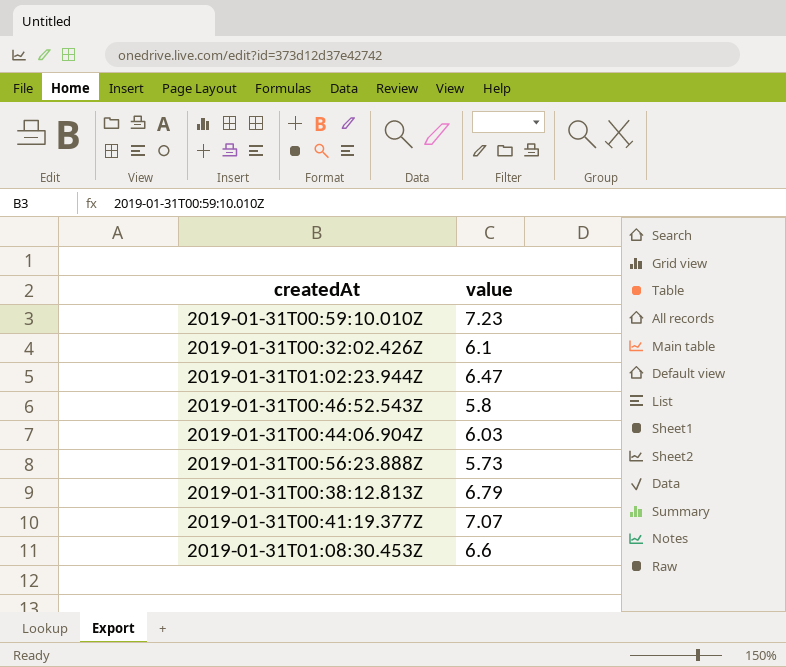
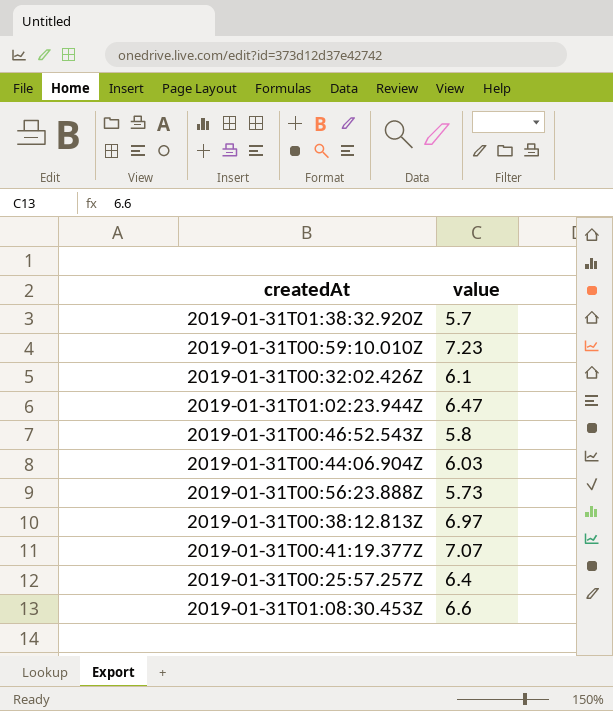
row 2019-01-31T01:38:32.920Z: none -> 5.7
2019-01-31T00:38:12.813Z | value: 6.79 -> 6.97
row 2019-01-31T00:25:57.257Z: none -> 6.4

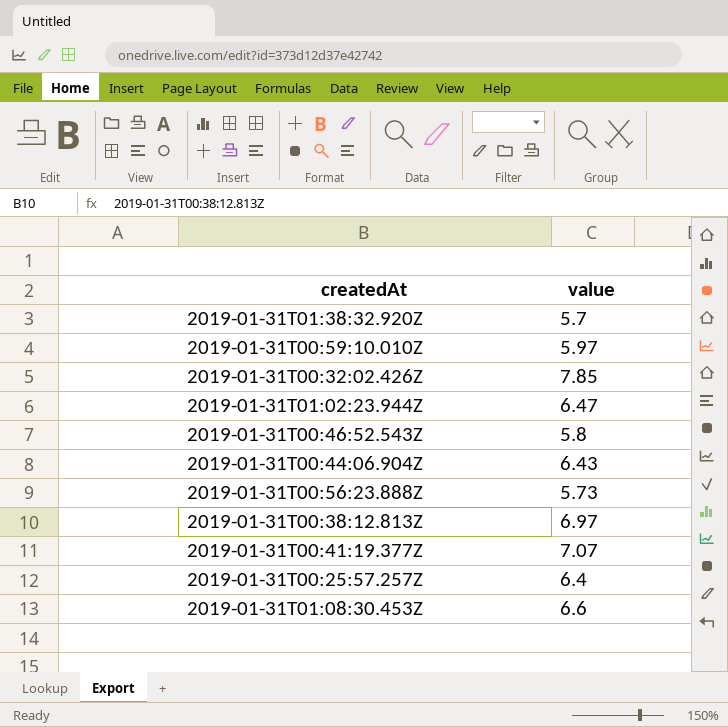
2019-01-31T00:59:10.010Z | value: 7.23 -> 5.97
2019-01-31T00:32:02.426Z | value: 6.1 -> 7.85
2019-01-31T00:44:06.904Z | value: 6.03 -> 6.43

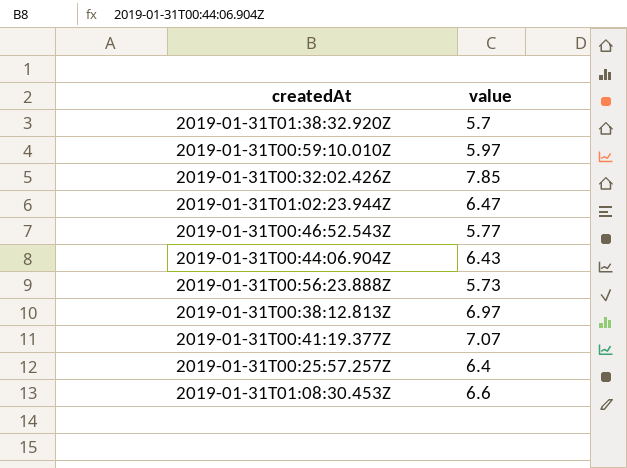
2019-01-31T00:46:52.543Z | value: 5.8 -> 5.77

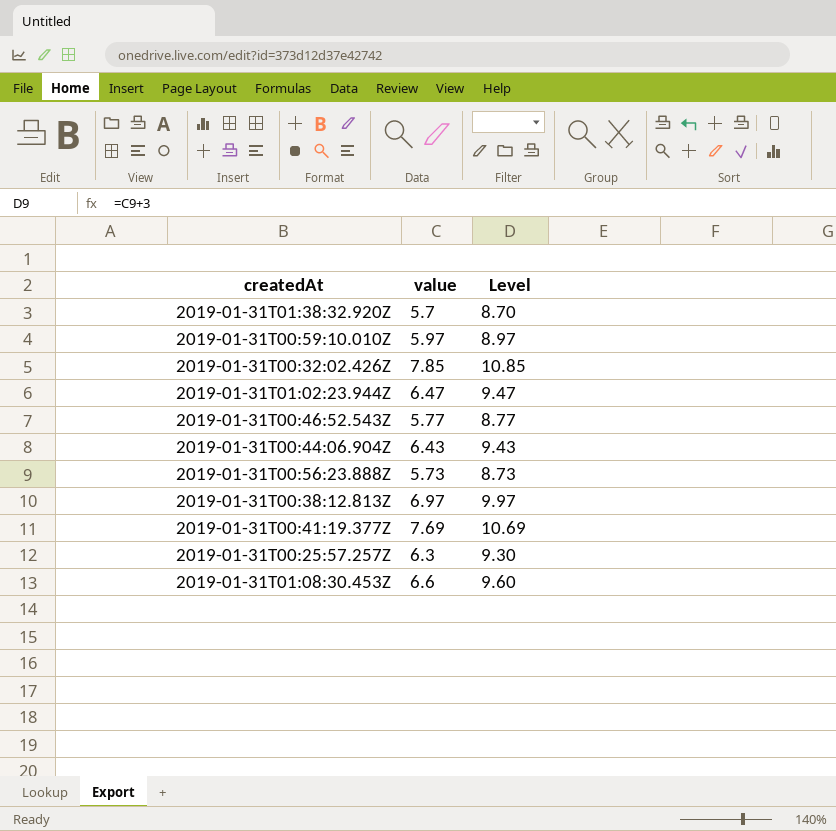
column Level | formula: none -> [value] + 3
2019-01-31T00:41:19.377Z | value: 7.07 -> 7.69
2019-01-31T00:25:57.257Z | value: 6.4 -> 6.3

